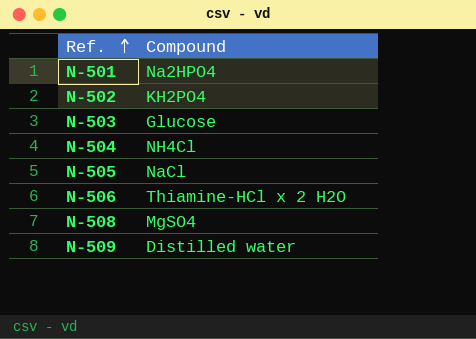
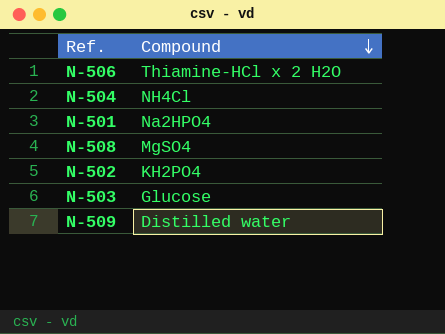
row order: Ref. ascending -> Compound descending
row N-505: NaCl -> none

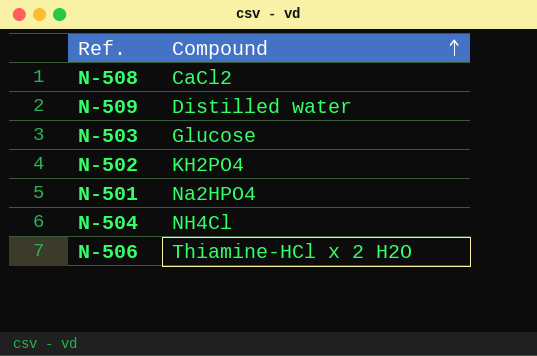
row order: Compound descending -> Compound ascending
N-508 | Compound: MgSO4 -> CaCl2

